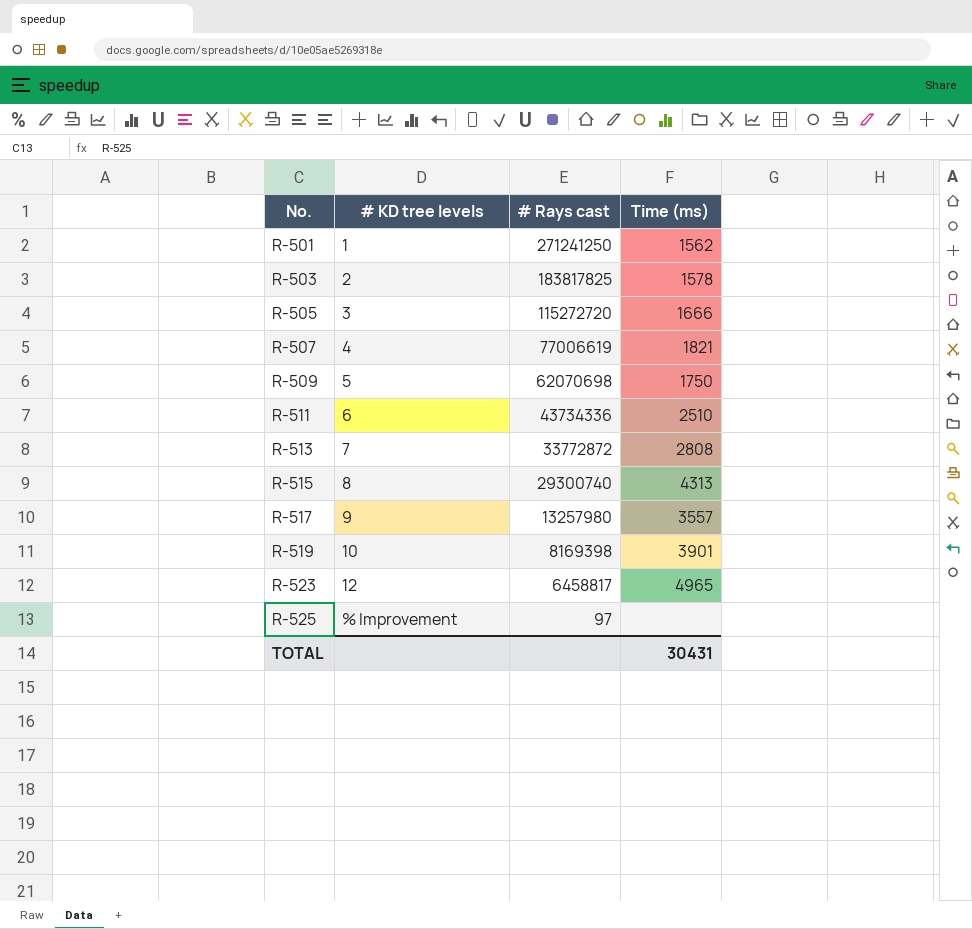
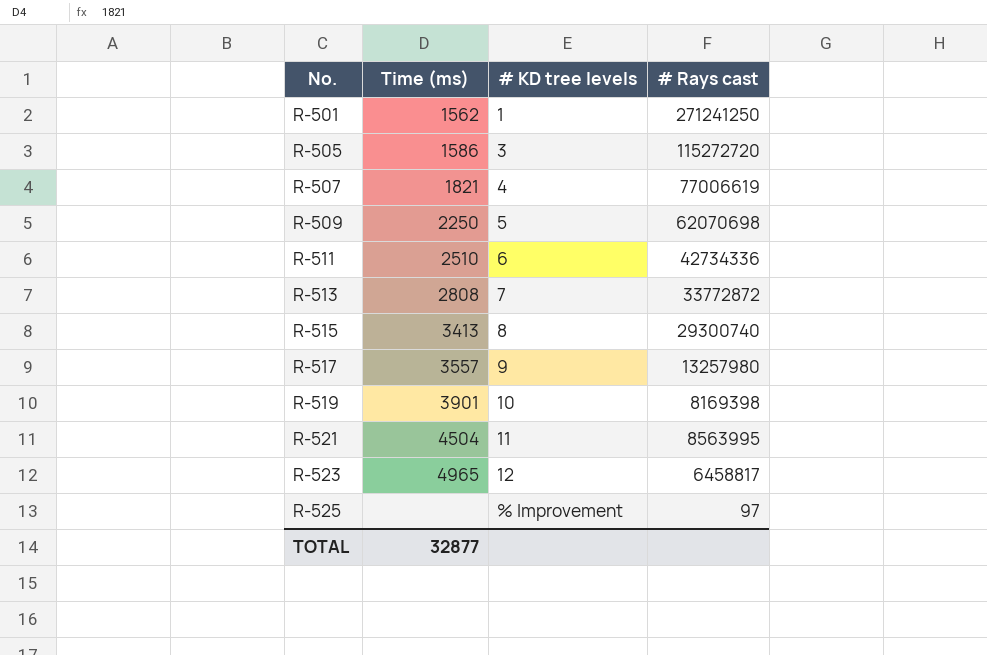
column Time (ms) | position: 4 -> 2
row R-503: 2 | 183817825 | 1578 -> none
R-505 | Time (ms): 1666 -> 1586
R-509 | Time (ms): 1750 -> 2250
R-511 | # Rays cast: 43734336 -> 42734336
R-515 | Time (ms): 4313 -> 3413
row R-521: none -> 4504 | 11 | 8563995
TOTAL | Time (ms): 30431 -> 32877

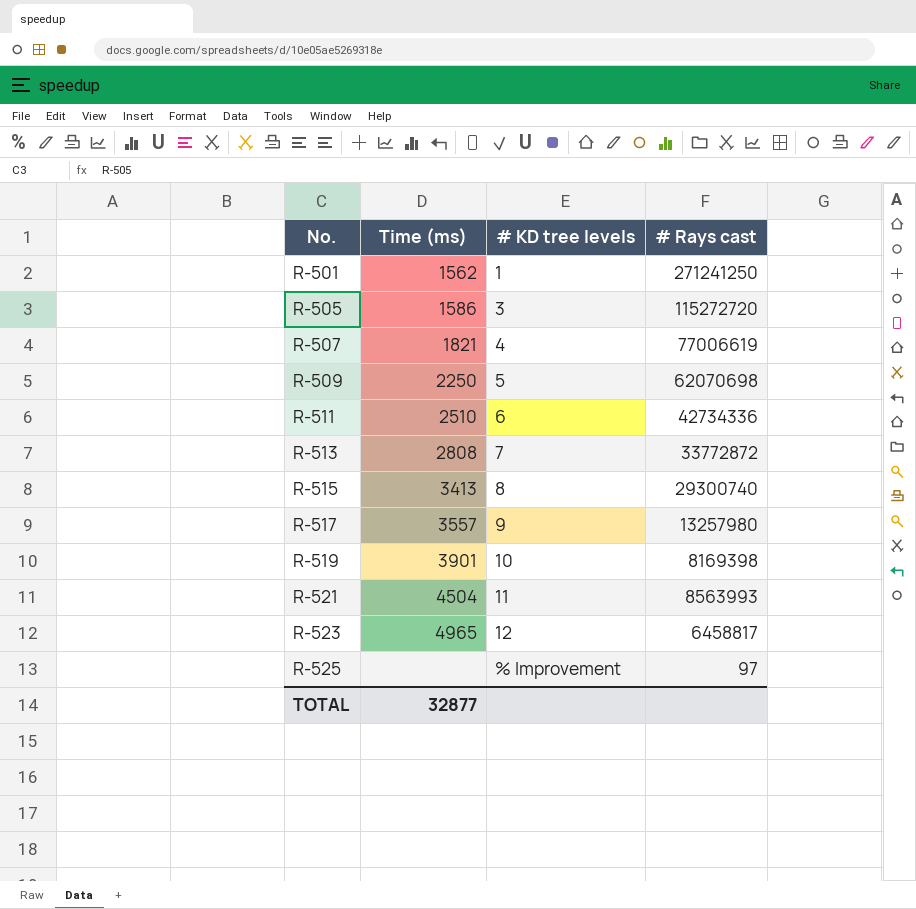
R-521 | # Rays cast: 8563995 -> 8563993

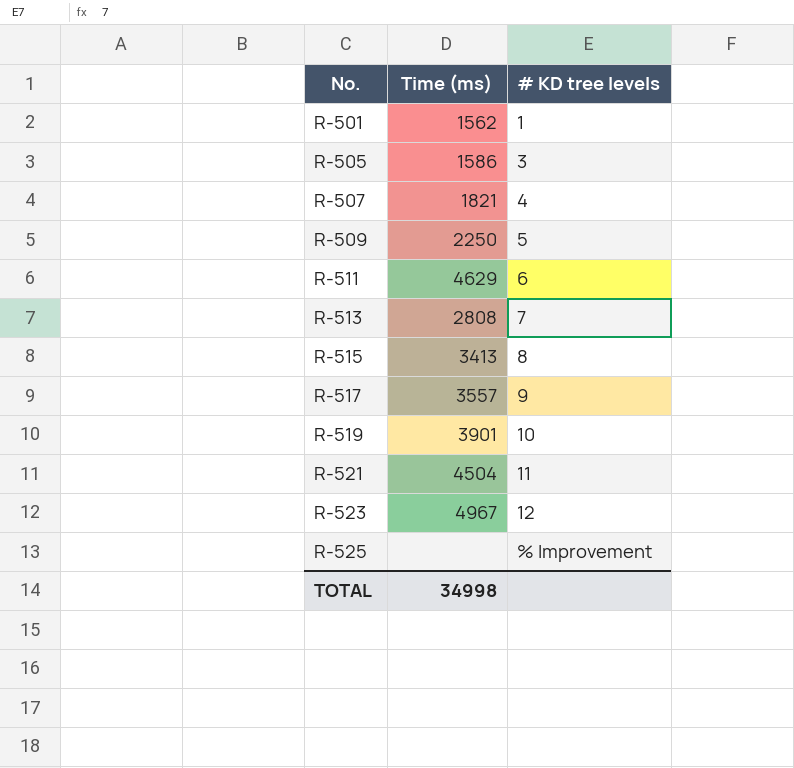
column # Rays cast | position: 4 -> none
R-511 | Time (ms): 2510 -> 4629
R-523 | Time (ms): 4965 -> 4967
TOTAL | Time (ms): 32877 -> 34998

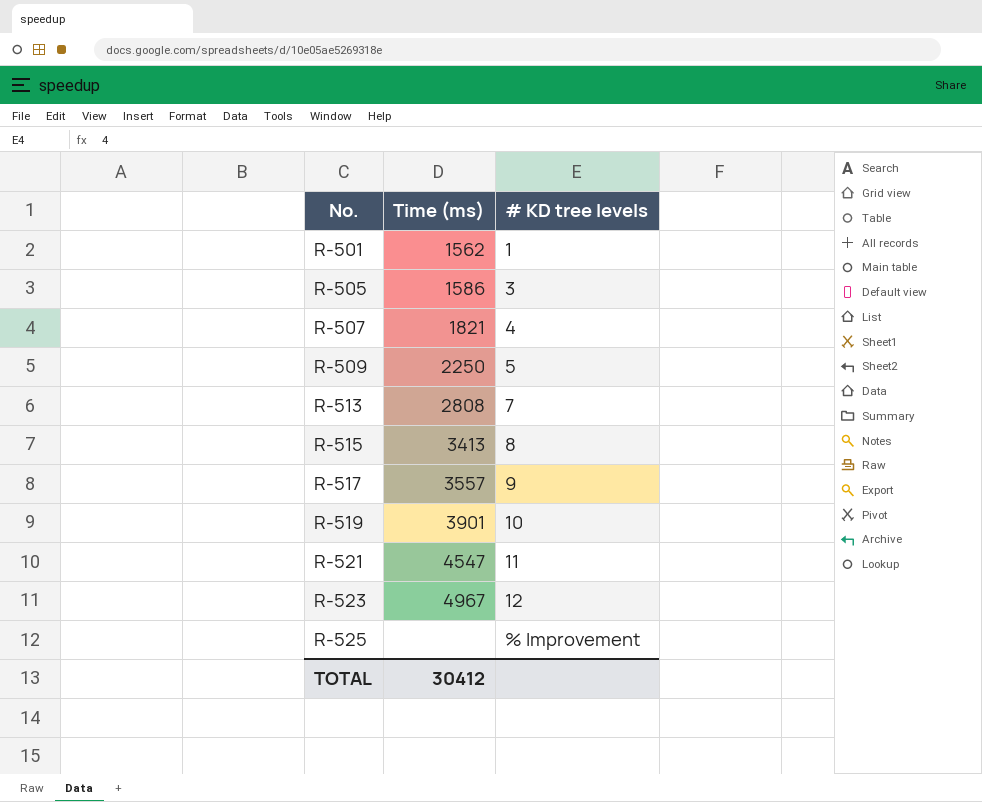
row R-511: 4629 | 6 -> none
R-521 | Time (ms): 4504 -> 4547
TOTAL | Time (ms): 34998 -> 30412

